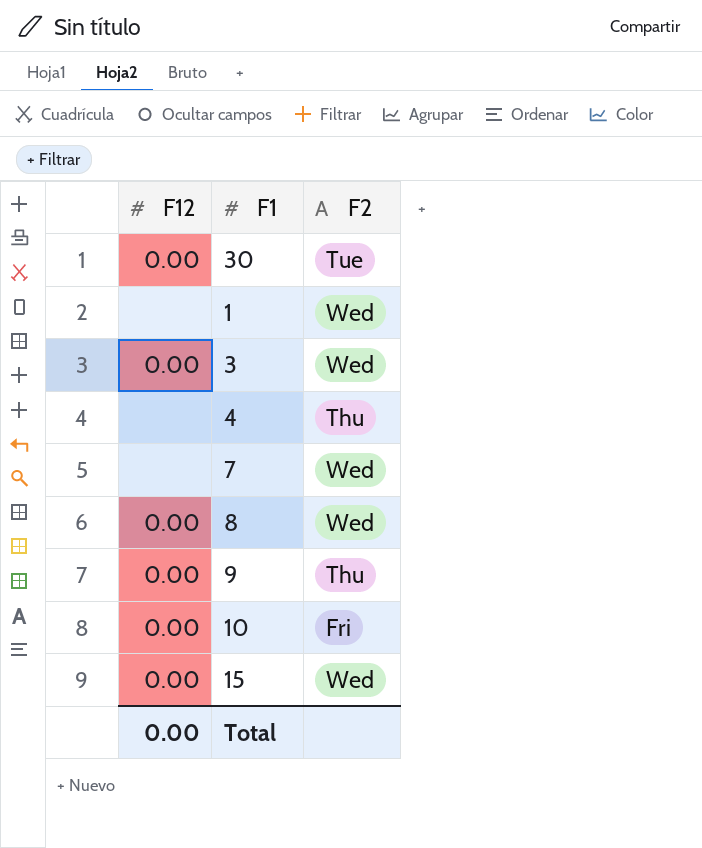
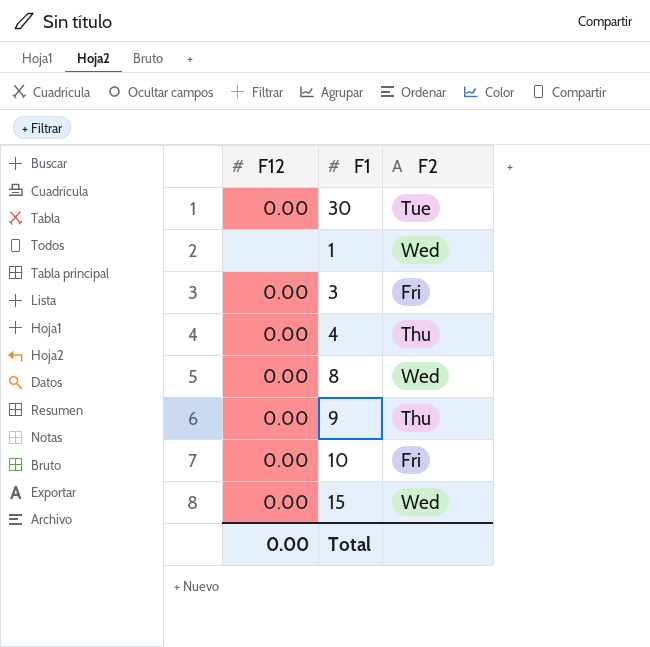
row 7: none | Wed -> none
3 | F2: Wed -> Fri
4 | F12: none -> 0.00

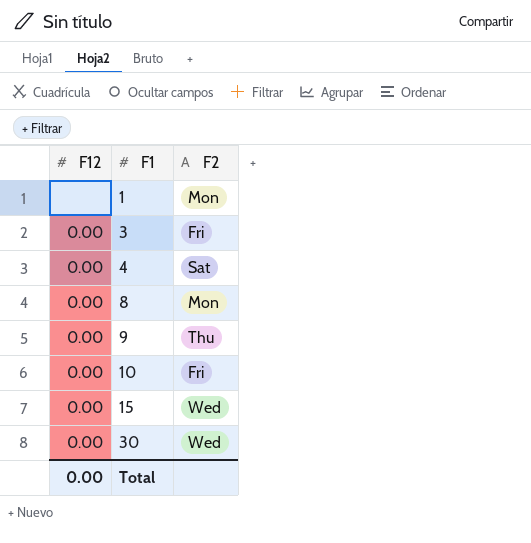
row order: none -> F1 ascending
1 | F2: Wed -> Mon
4 | F2: Thu -> Sat
8 | F2: Wed -> Mon
30 | F2: Tue -> Wed

